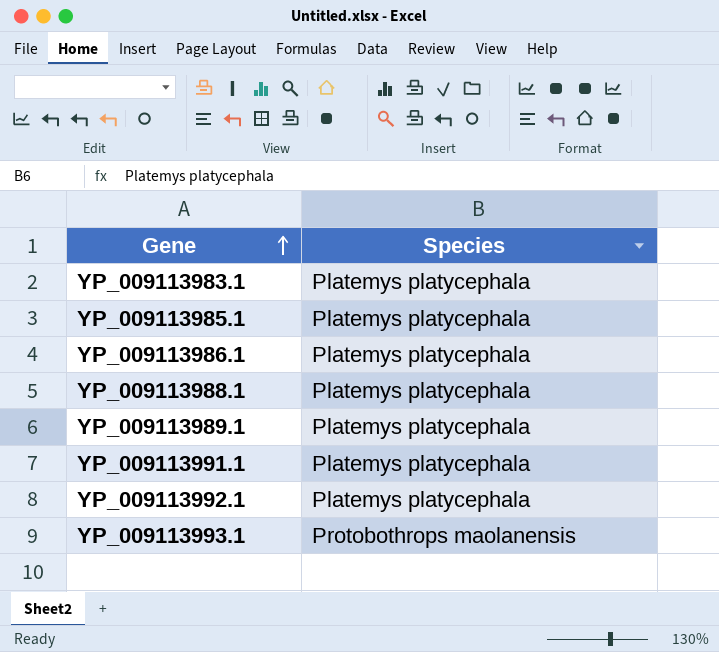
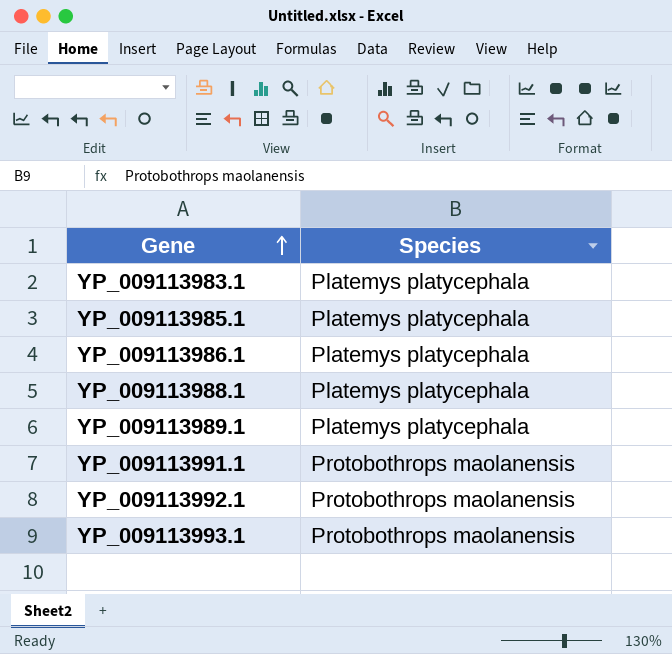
YP_009113991.1 | Species: Platemys platycephala -> Protobothrops maolanensis
YP_009113992.1 | Species: Platemys platycephala -> Protobothrops maolanensis

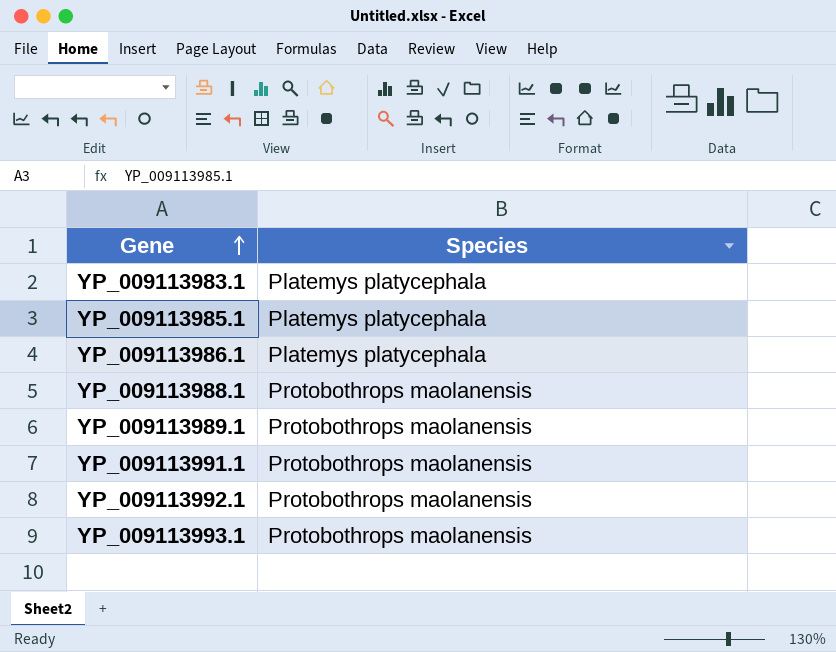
YP_009113988.1 | Species: Platemys platycephala -> Protobothrops maolanensis
YP_009113989.1 | Species: Platemys platycephala -> Protobothrops maolanensis

